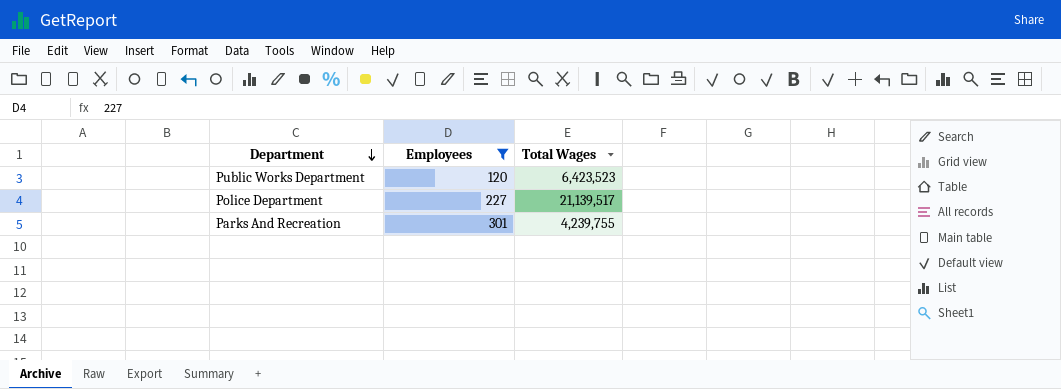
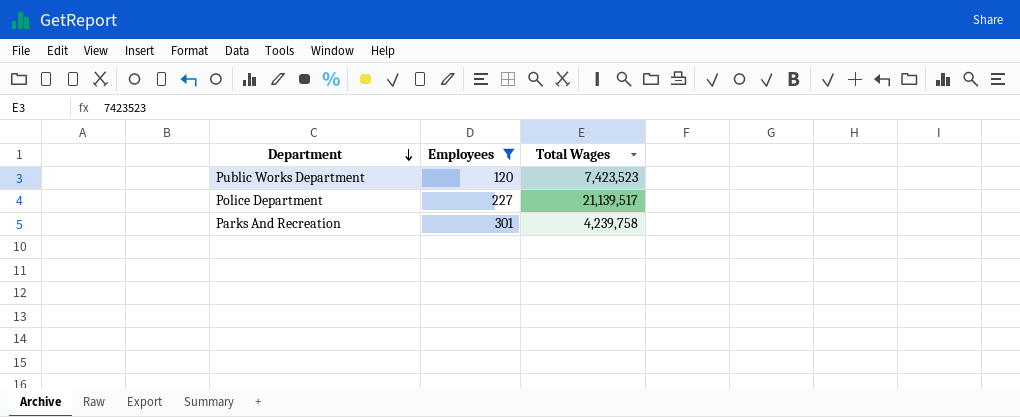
Public Works Department | Total Wages: 6,423,523 -> 7,423,523
Parks And Recreation | Total Wages: 4,239,755 -> 4,239,758

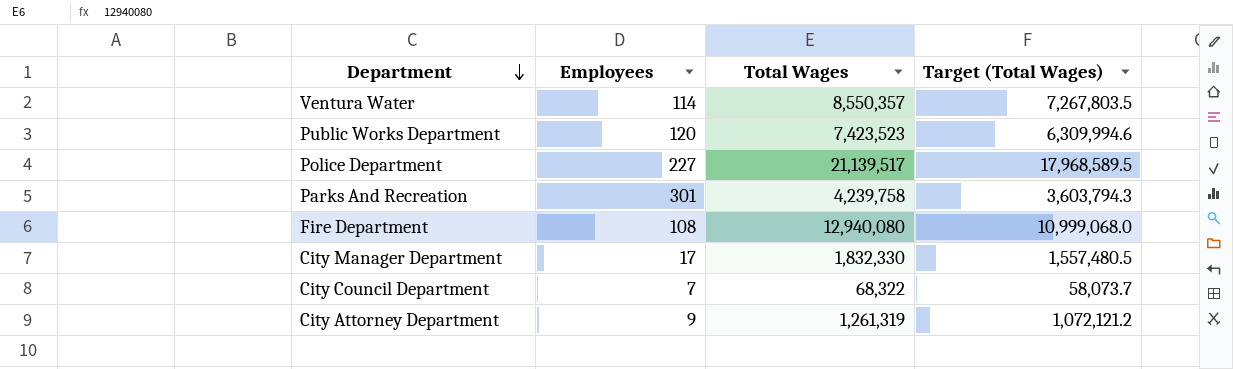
filter: Employees >= 120 -> none
column Target (Total Wages) | formula: none -> [Total Wages] * 0.85

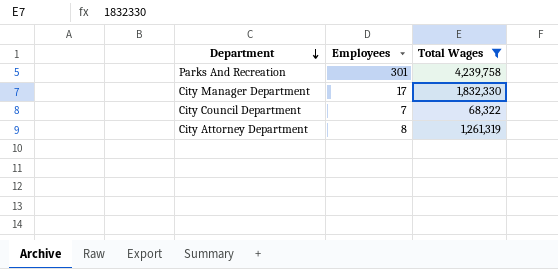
filter: none -> Total Wages <= 4,239,758
column Target (Total Wages) | formula: [Total Wages] * 0.85 -> none
City Attorney Department | Employees: 9 -> 8

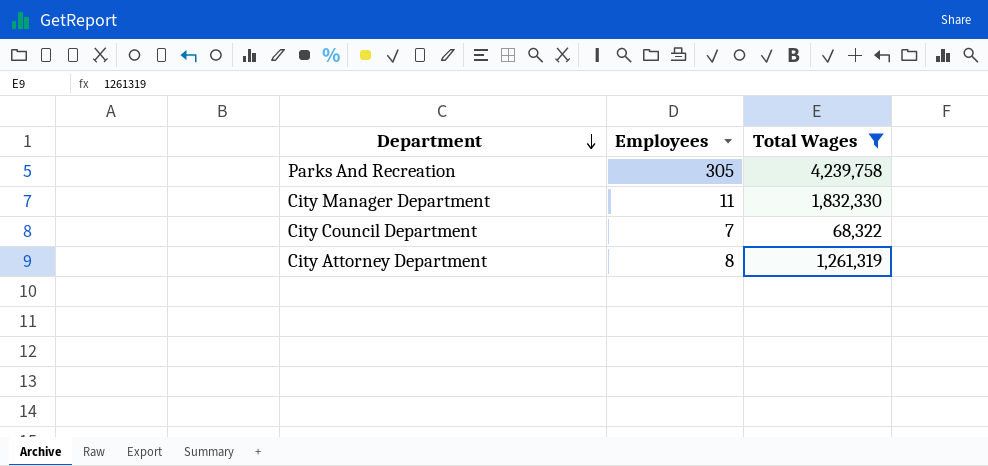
Parks And Recreation | Employees: 301 -> 305
City Manager Department | Employees: 17 -> 11

